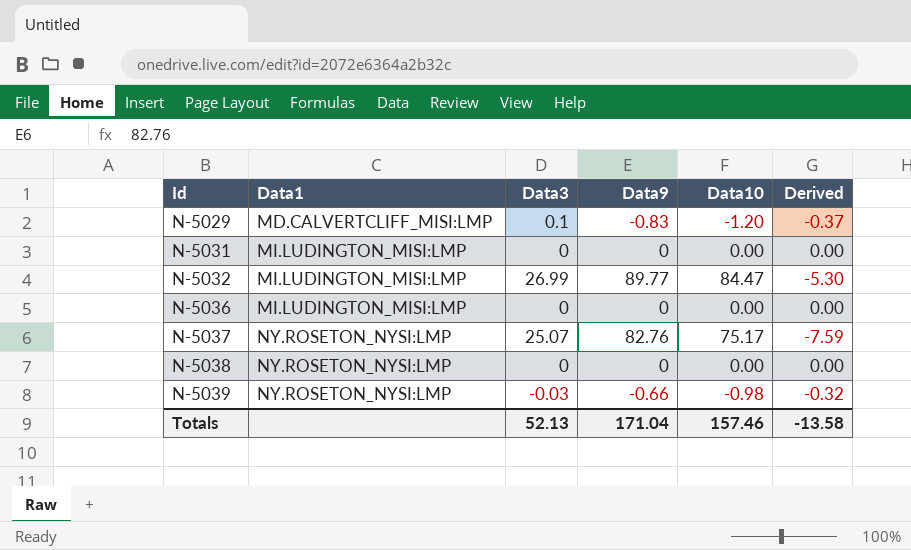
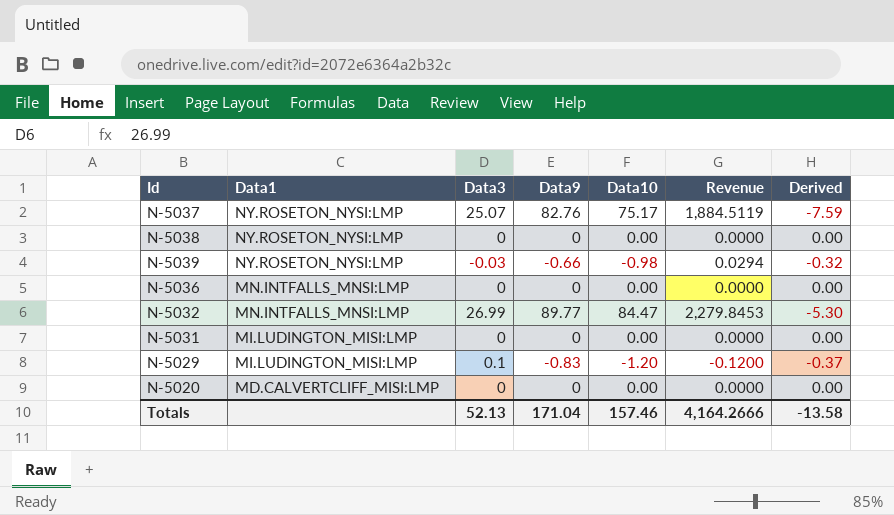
row order: Id ascending -> Data1 descending
column Revenue | formula: none -> [Data3] * [Data10]
N-5036 | Data1: MI.LUDINGTON_MISI:LMP -> MN.INTFALLS_MNSI:LMP
N-5032 | Data1: MI.LUDINGTON_MISI:LMP -> MN.INTFALLS_MNSI:LMP
N-5029 | Data1: MD.CALVERTCLIFF_MISI:LMP -> MI.LUDINGTON_MISI:LMP
row N-5020: none -> MD.CALVERTCLIFF_MISI:LMP | 0 | 0 | 0.00 | 0.0000 | 0.00

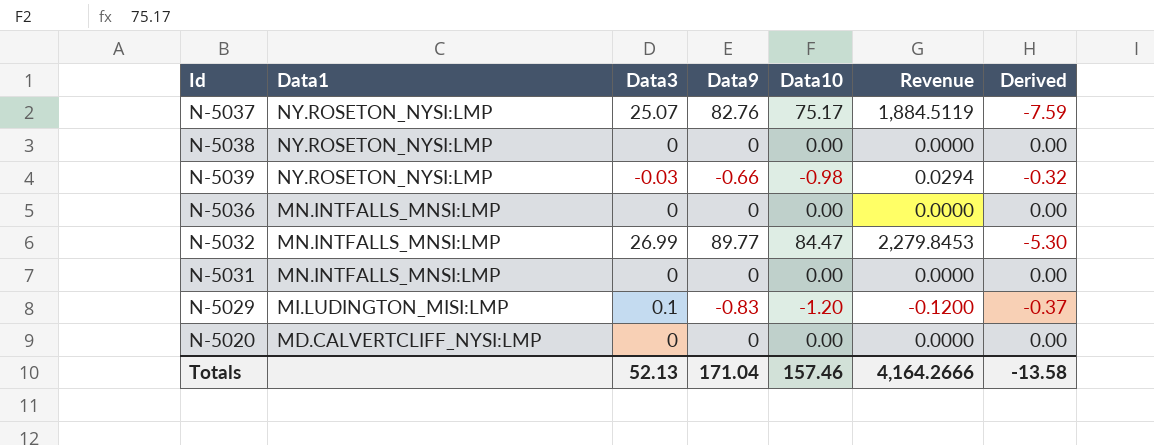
N-5031 | Data1: MI.LUDINGTON_MISI:LMP -> MN.INTFALLS_MNSI:LMP
N-5020 | Data1: MD.CALVERTCLIFF_MISI:LMP -> MD.CALVERTCLIFF_NYSI:LMP

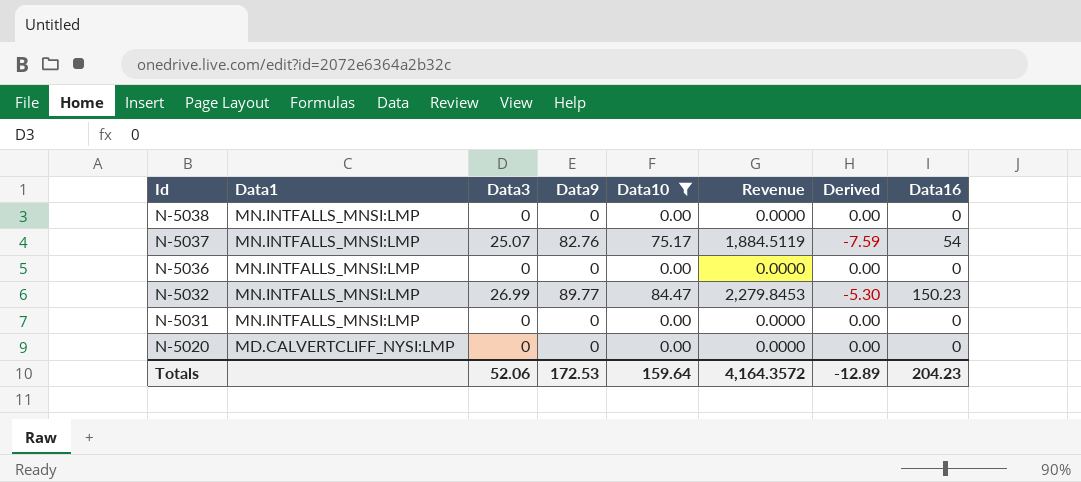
filter: none -> Data10 >= 0.00
row order: Data1 descending -> Id descending
column Data16 | position: none -> 8
N-5038 | Data1: NY.ROSETON_NYSI:LMP -> MN.INTFALLS_MNSI:LMP
N-5037 | Data1: NY.ROSETON_NYSI:LMP -> MN.INTFALLS_MNSI:LMP
Totals | Data3: 52.13 -> 52.06
Totals | Data9: 171.04 -> 172.53
Totals | Data10: 157.46 -> 159.64
Totals | Revenue: 4,164.2666 -> 4,164.3572
Totals | Derived: -13.58 -> -12.89

